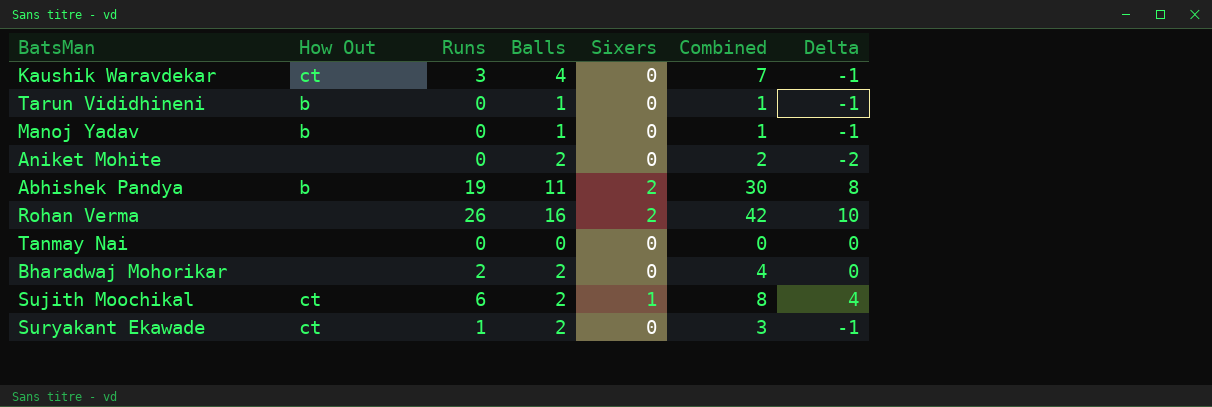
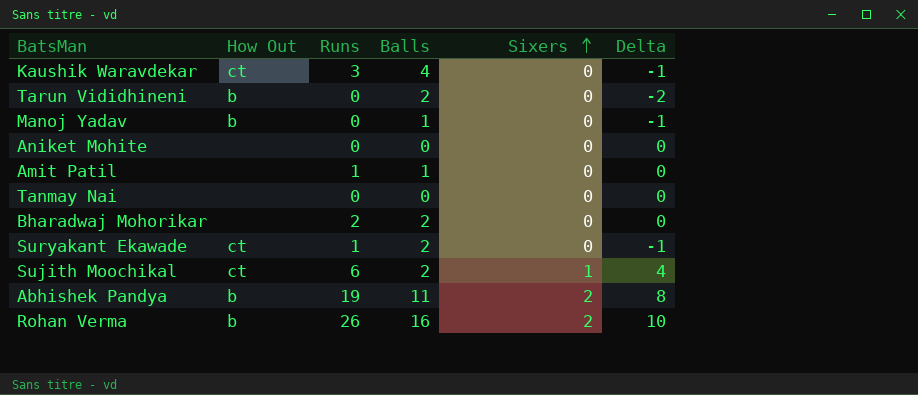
row order: none -> Sixers ascending
column Combined | formula: [Runs] + [Balls] -> none
Tarun Vididhineni | Balls: 1 -> 2
Tarun Vididhineni | Delta: -1 -> -2
Aniket Mohite | Balls: 2 -> 0
Aniket Mohite | Delta: -2 -> 0
row Amit Patil: none -> none | 1 | 1 | 0 | 0
Rohan Verma | How Out: none -> b

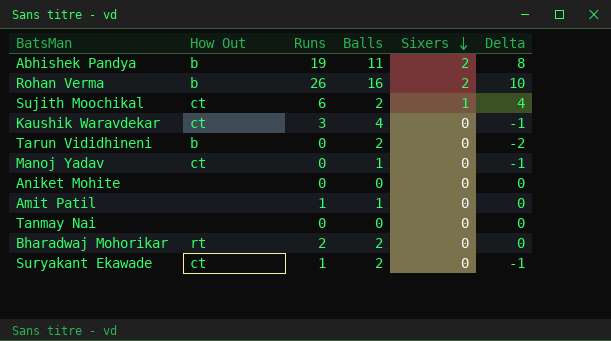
row order: Sixers ascending -> Sixers descending
Manoj Yadav | How Out: b -> ct
Bharadwaj Mohorikar | How Out: none -> rt

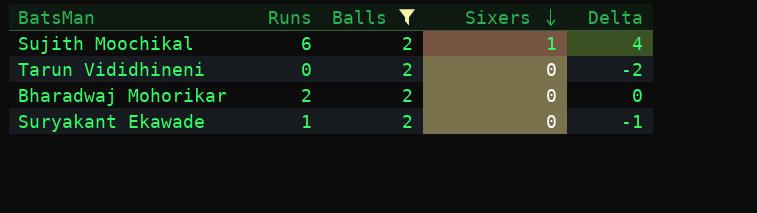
filter: none -> Balls = 2
column How Out | position: 2 -> none

